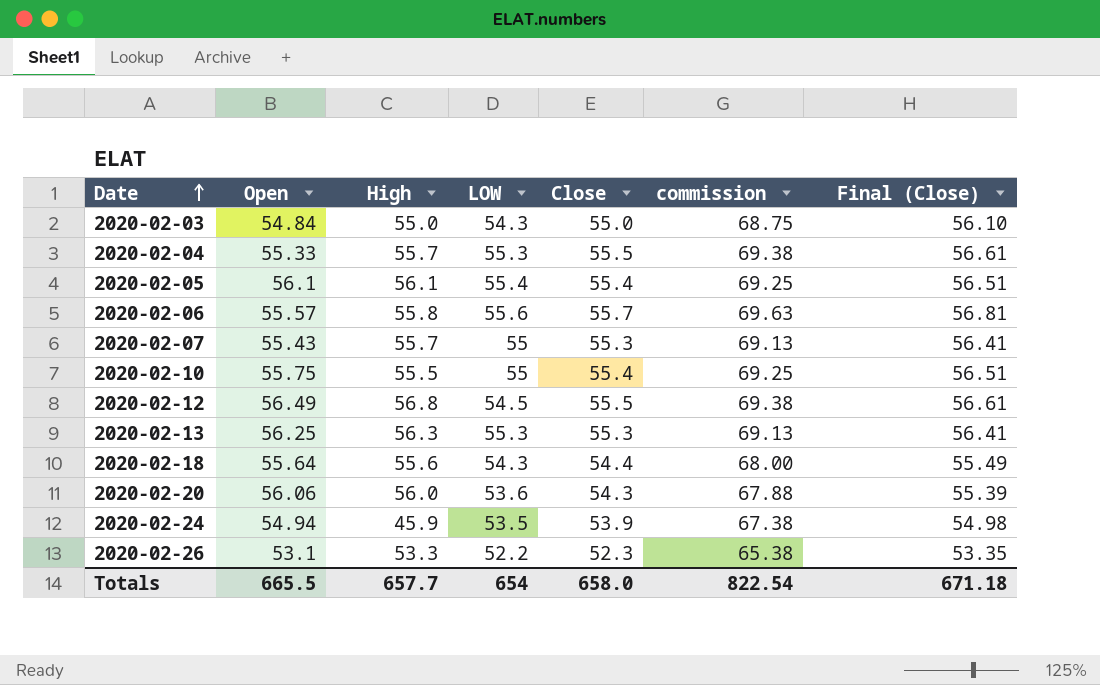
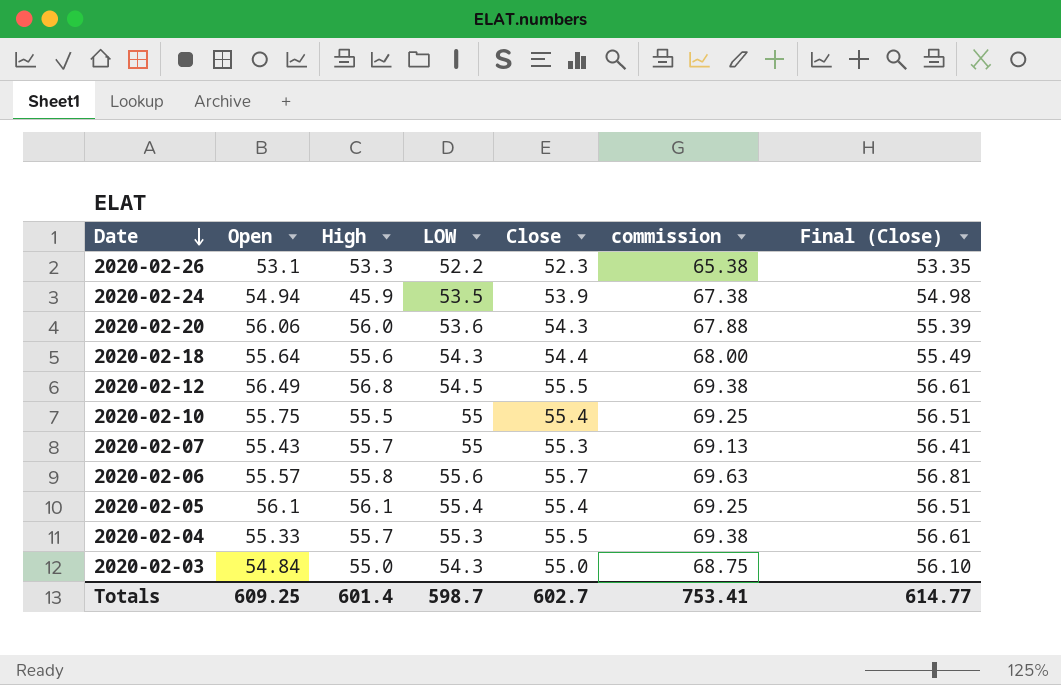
row order: Date ascending -> Date descending
row 2020-02-13: 56.25 | 56.3 | 55.3 | 55.3 | 69.13 | 56.41 -> none
Totals | Open: 665.5 -> 609.25
Totals | High: 657.7 -> 601.4
Totals | LOW: 654 -> 598.7
Totals | Close: 658.0 -> 602.7
Totals | commission: 822.54 -> 753.41
Totals | Final (Close): 671.18 -> 614.77

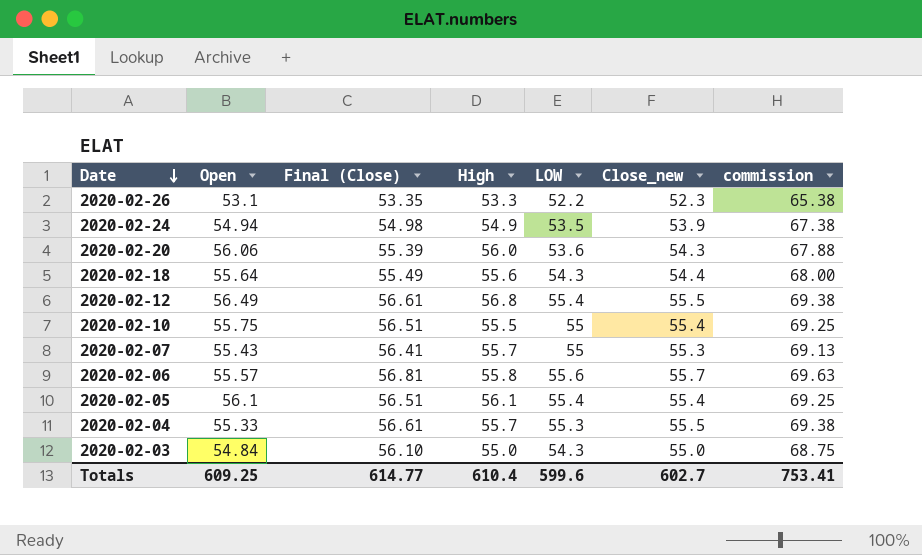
column Final (Close) | position: 7 -> 3
column name: Close -> Close_new
2020-02-24 | High: 45.9 -> 54.9
2020-02-12 | LOW: 54.5 -> 55.4
Totals | High: 601.4 -> 610.4
Totals | LOW: 598.7 -> 599.6

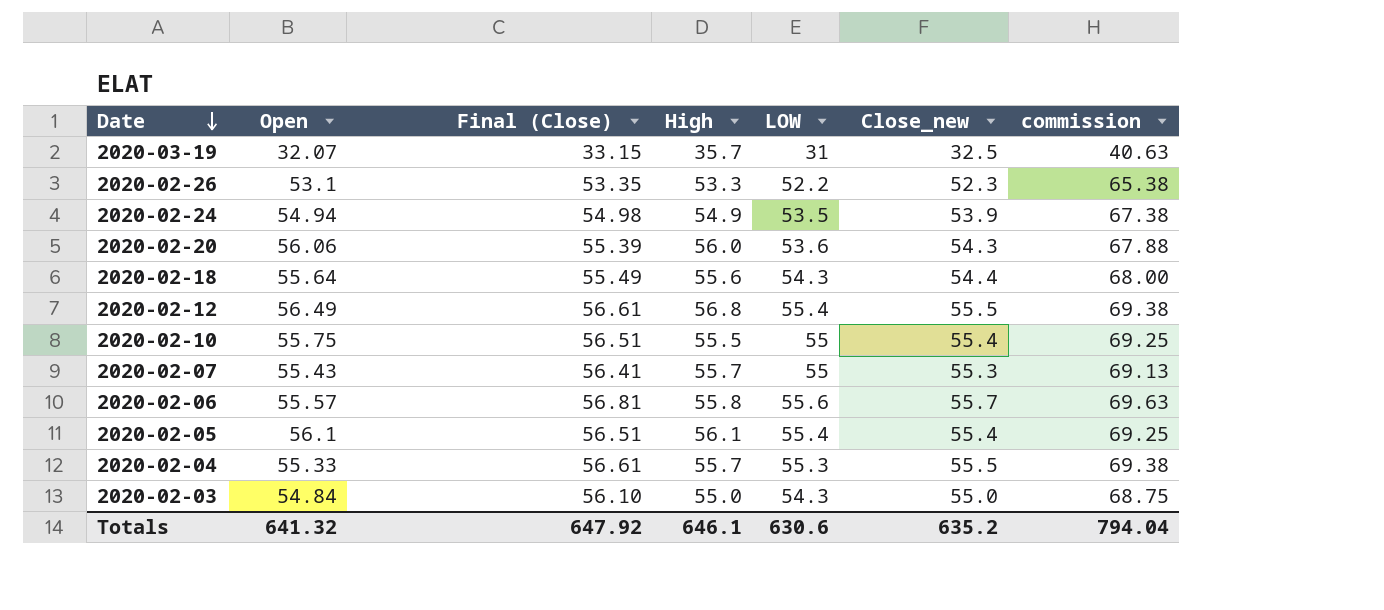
row 2020-03-19: none -> 32.07 | 33.15 | 35.7 | 31 | 32.5 | 40.63
Totals | Open: 609.25 -> 641.32
Totals | Final (Close): 614.77 -> 647.92
Totals | High: 610.4 -> 646.1
Totals | LOW: 599.6 -> 630.6
Totals | Close_new: 602.7 -> 635.2
Totals | commission: 753.41 -> 794.04

